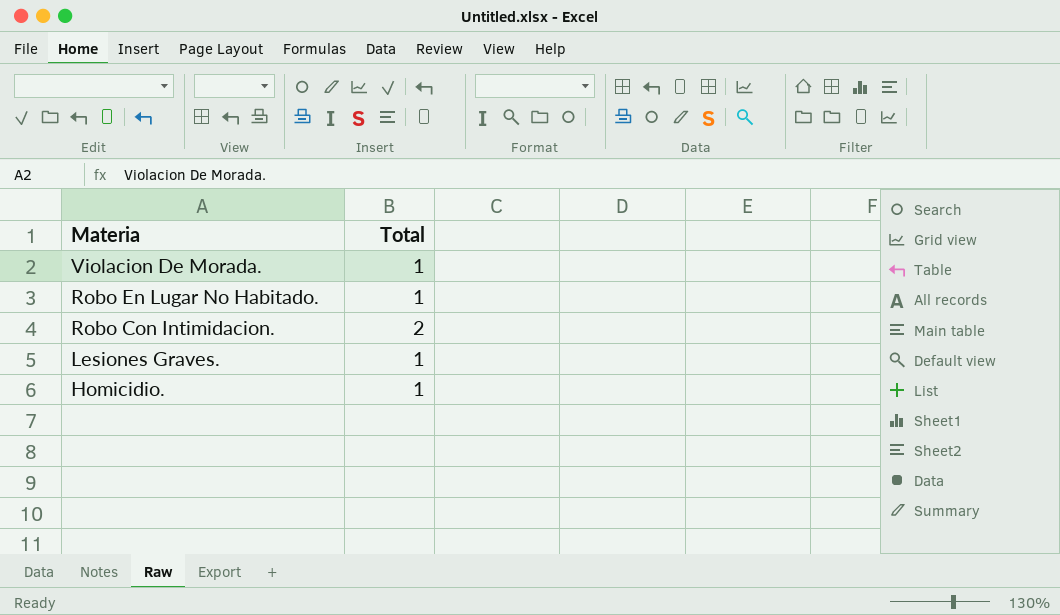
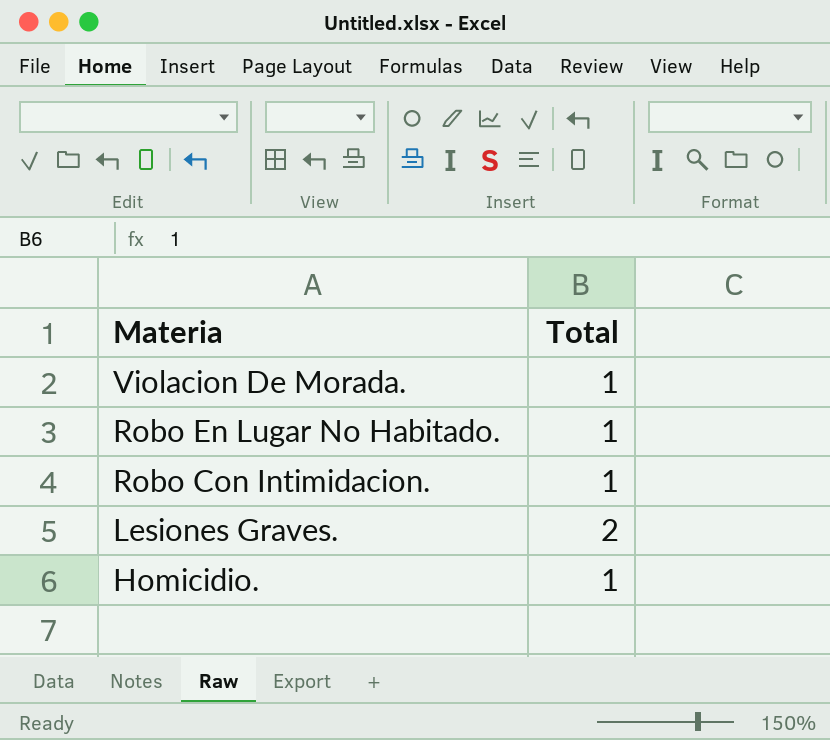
Robo Con Intimidacion. | Total: 2 -> 1
Lesiones Graves. | Total: 1 -> 2

